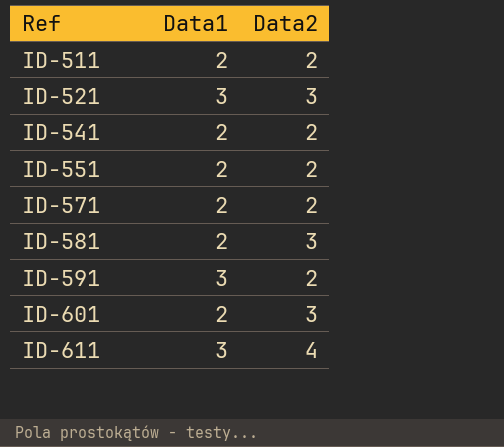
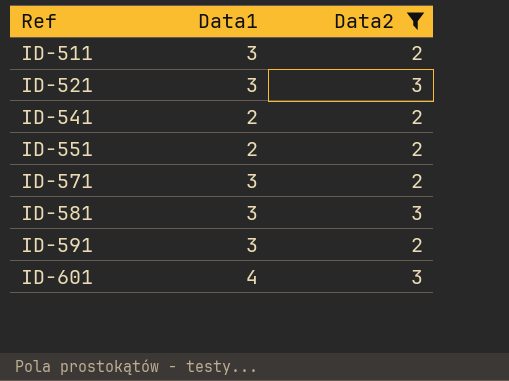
filter: none -> Data2 != 4
ID-511 | Data1: 2 -> 3
ID-571 | Data1: 2 -> 3
ID-581 | Data1: 2 -> 3
ID-601 | Data1: 2 -> 4

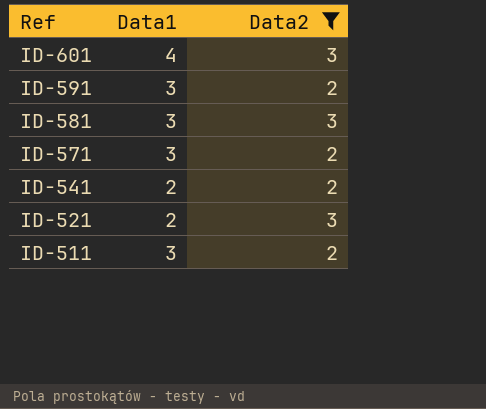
row order: Ref ascending -> Ref descending
row ID-551: 2 | 2 -> none
ID-521 | Data1: 3 -> 2

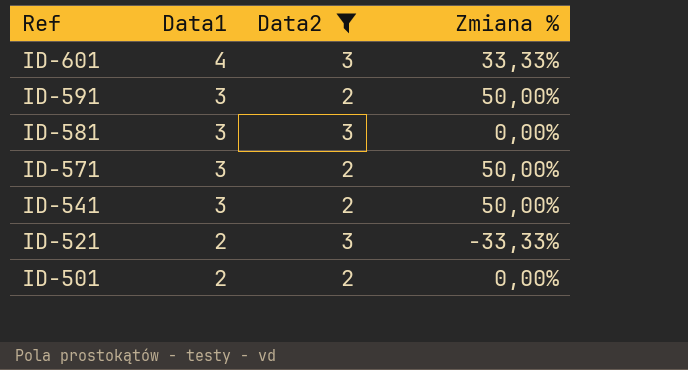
column Zmiana % | formula: none -> ([Data1] - [Data2]) / [Data2]
row ID-511: 3 | 2 -> none
ID-541 | Data1: 2 -> 3
row ID-501: none -> 2 | 2 | 0,00%

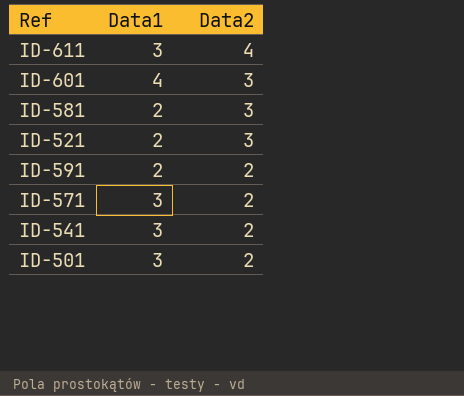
filter: Data2 != 4 -> none
row order: Ref descending -> Data2 descending
column Zmiana % | formula: ([Data1] - [Data2]) / [Data2] -> none
ID-581 | Data1: 3 -> 2
ID-591 | Data1: 3 -> 2
ID-501 | Data1: 2 -> 3

